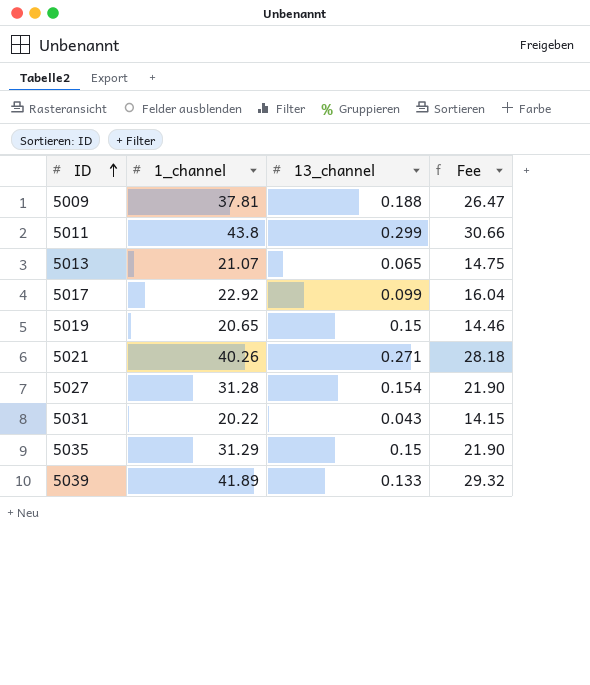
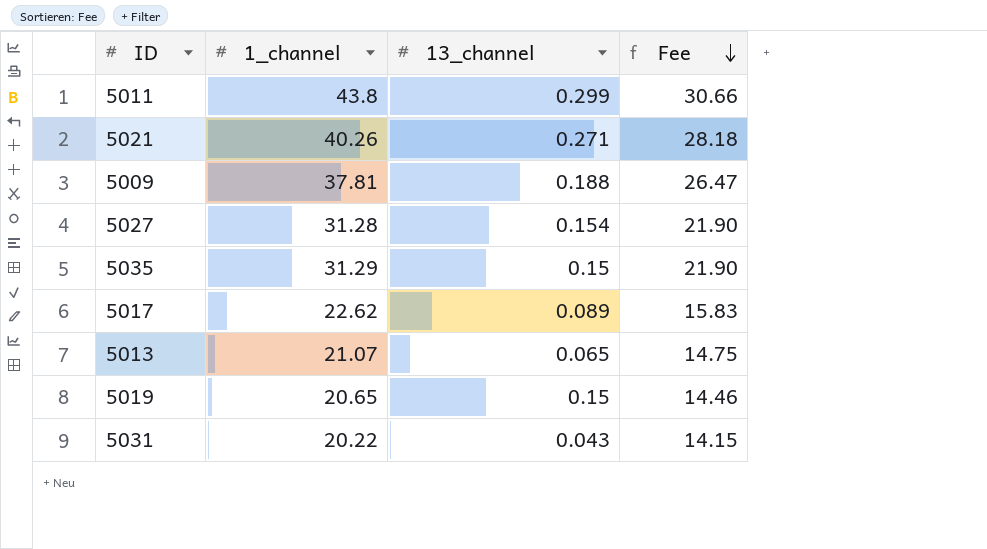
row order: ID ascending -> Fee descending
row 5039: 41.89 | 0.133 | 29.32 -> none
5017 | 1_channel: 22.92 -> 22.62
5017 | 13_channel: 0.099 -> 0.089
5017 | Fee: 16.04 -> 15.83

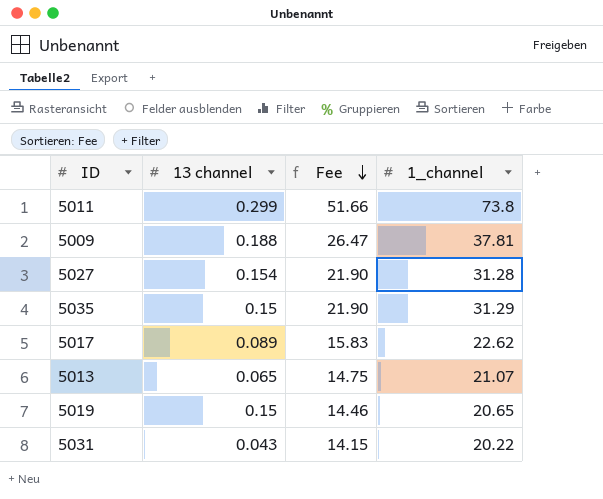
column name: 13_channel -> 13 channel
column 1_channel | position: 2 -> 4
row 5021: 40.26 | 0.271 | 28.18 -> none
5011 | Fee: 30.66 -> 51.66
5011 | 1_channel: 43.8 -> 73.8

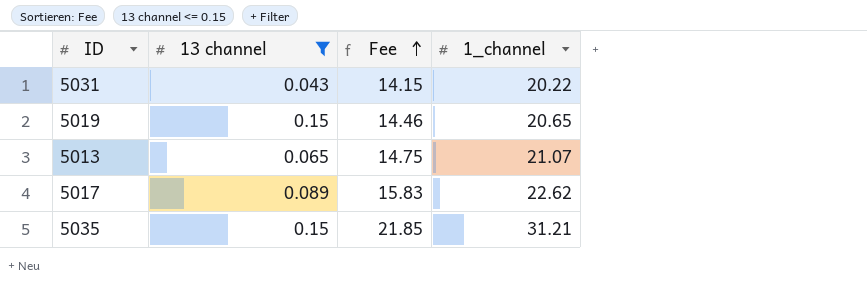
filter: none -> 13 channel <= 0.15
row order: Fee descending -> Fee ascending
5035 | Fee: 21.90 -> 21.85
5035 | 1_channel: 31.29 -> 31.21

